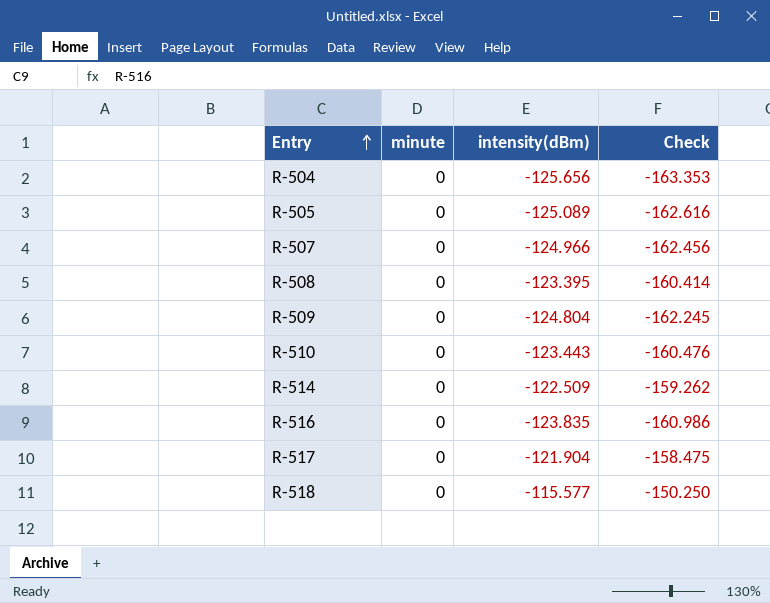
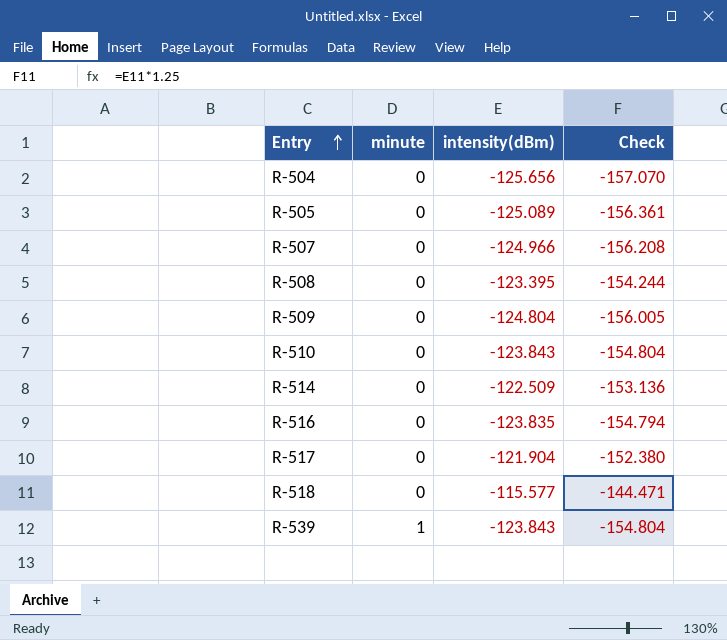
column Check | formula: [intensity(dBm)] * 1.3 -> [intensity(dBm)] * 1.25
R-510 | intensity(dBm): -123.443 -> -123.843
row R-539: none -> 1 | -123.843 | -154.804

